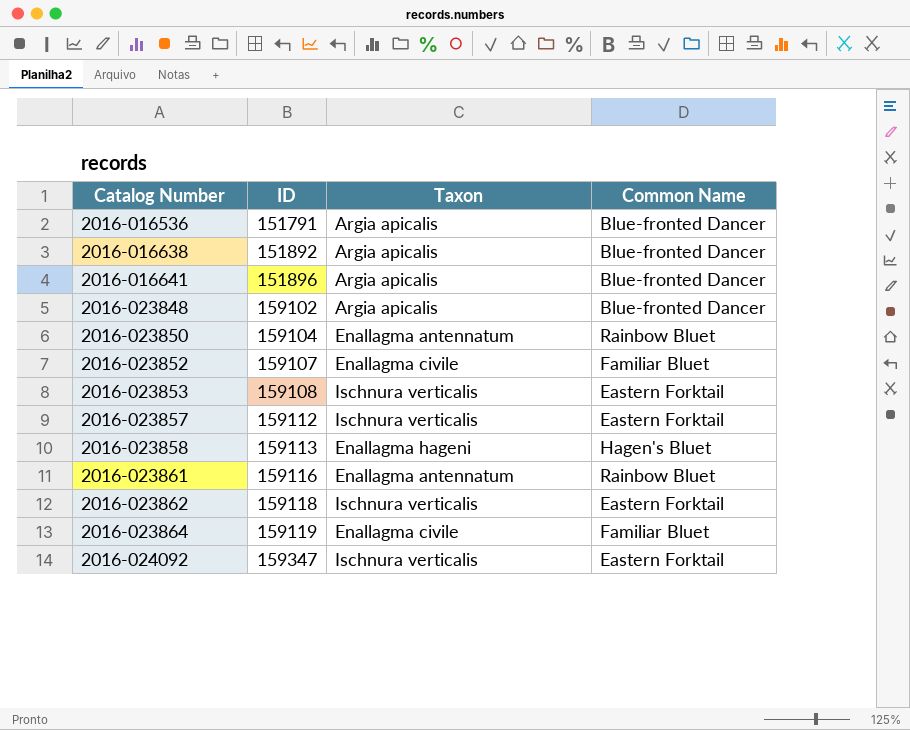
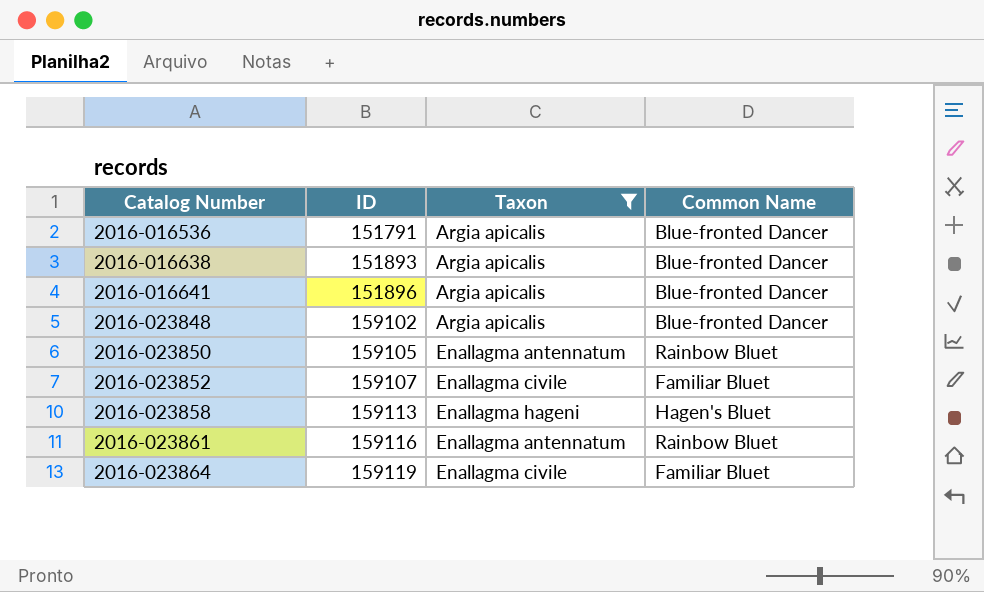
filter: none -> Taxon != Ischnura verticalis
2016-016638 | ID: 151892 -> 151893
2016-023850 | ID: 159104 -> 159105

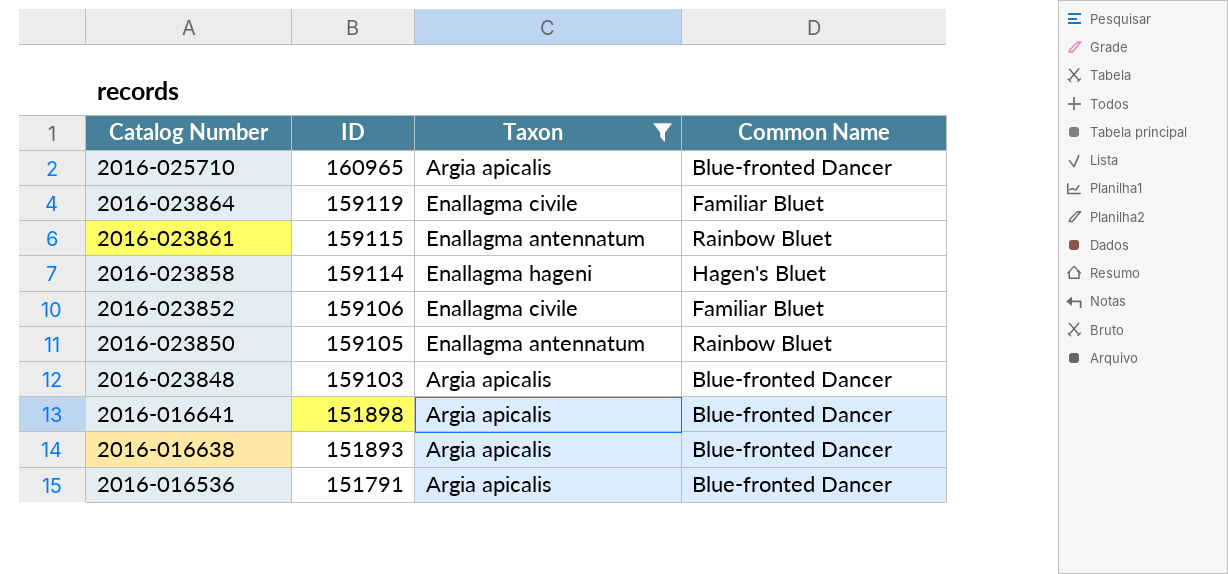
row order: Catalog Number ascending -> Catalog Number descending
row 2016-025710: none -> 160965 | Argia apicalis | Blue-fronted Dancer
2016-023861 | ID: 159116 -> 159115
2016-023858 | ID: 159113 -> 159114
2016-023852 | ID: 159107 -> 159106
2016-023848 | ID: 159102 -> 159103
2016-016641 | ID: 151896 -> 151898

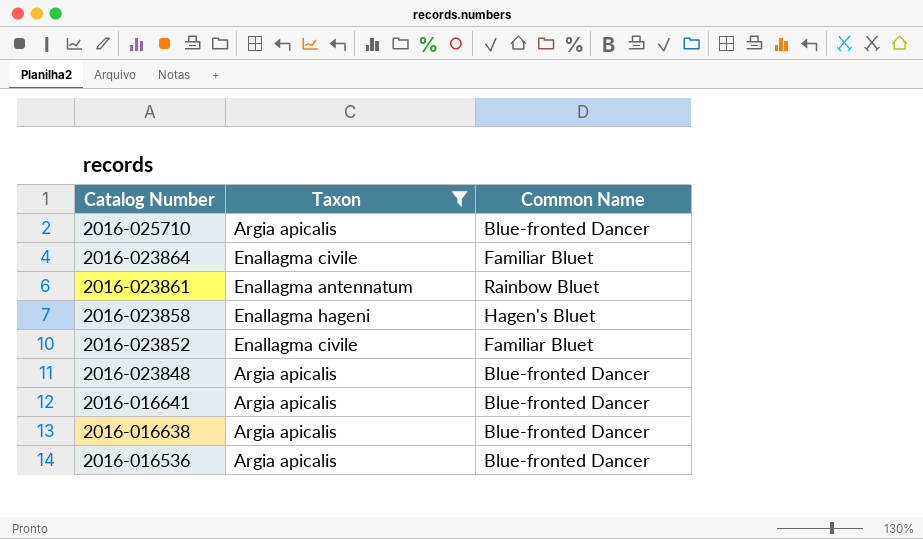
column ID | position: 2 -> none
row 2016-023850: 159105 | Enallagma antennatum | Rainbow Bluet -> none

